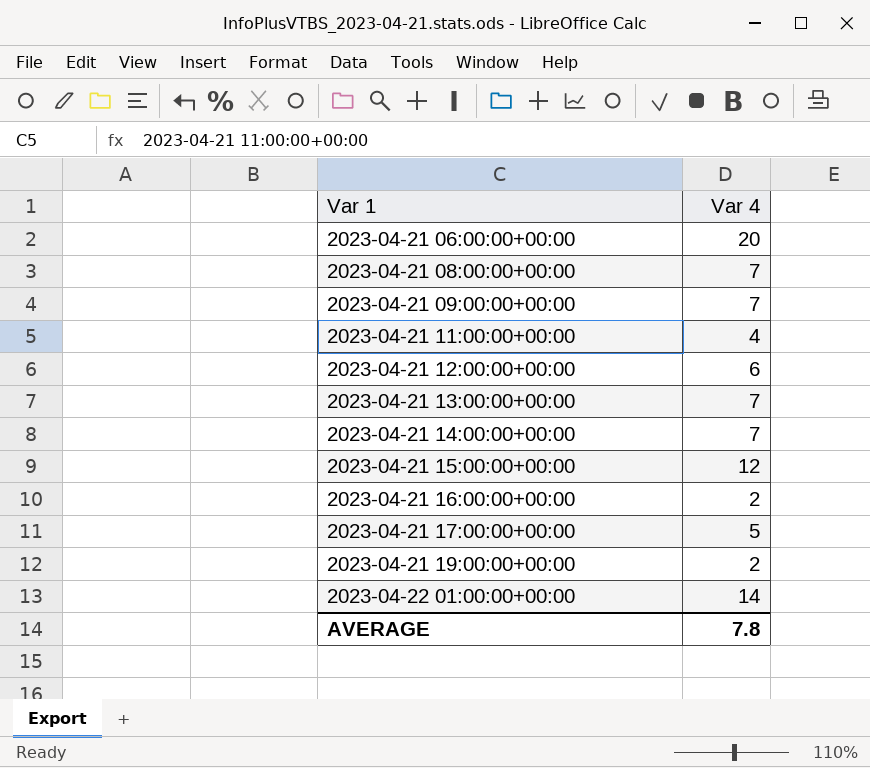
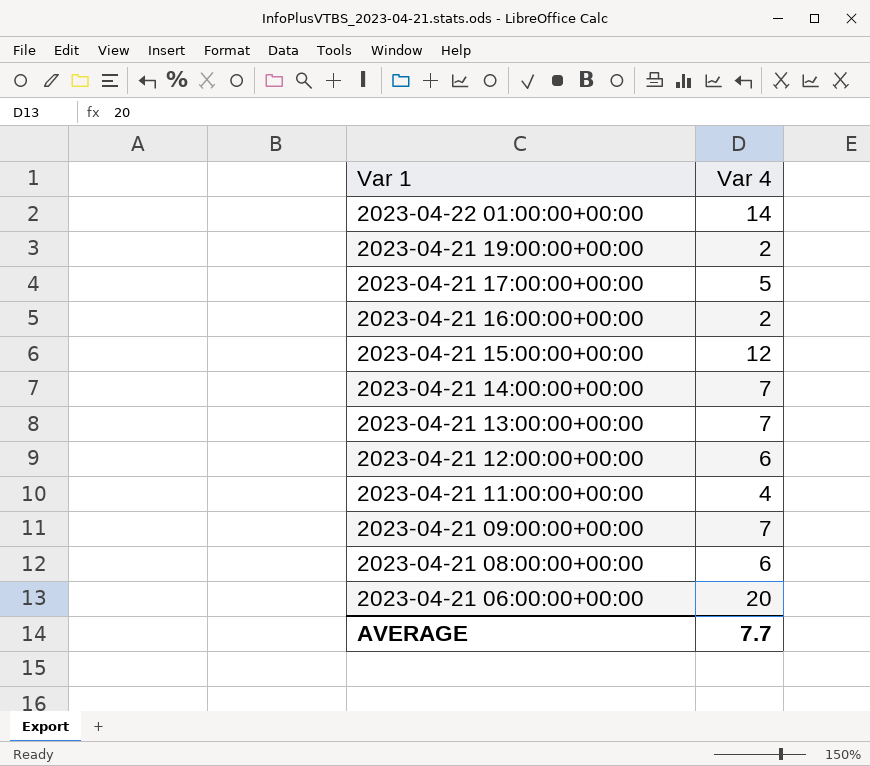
row order: Var 1 ascending -> Var 1 descending
2023-04-21 08:00:00+00:00 | Var 4: 7 -> 6
AVERAGE | Var 4: 7.8 -> 7.7

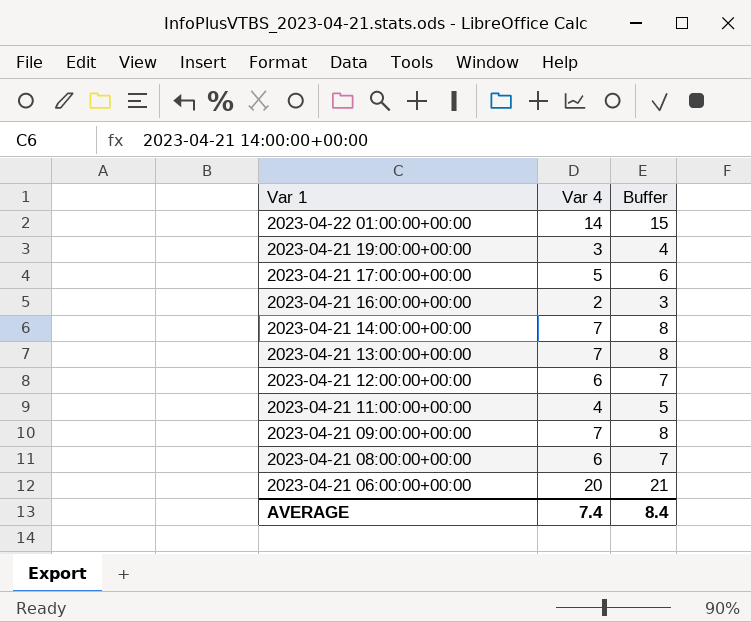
column Buffer | formula: none -> [Var 4] + 1
row 2023-04-21 15:00:00+00:00: 12 -> none
2023-04-21 19:00:00+00:00 | Var 4: 2 -> 3
AVERAGE | Var 4: 7.7 -> 7.4

